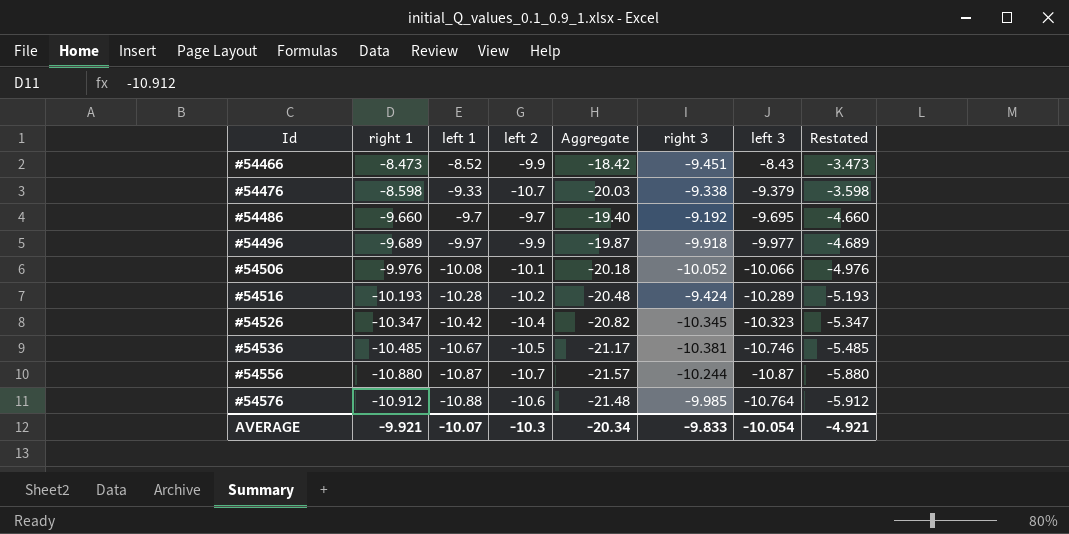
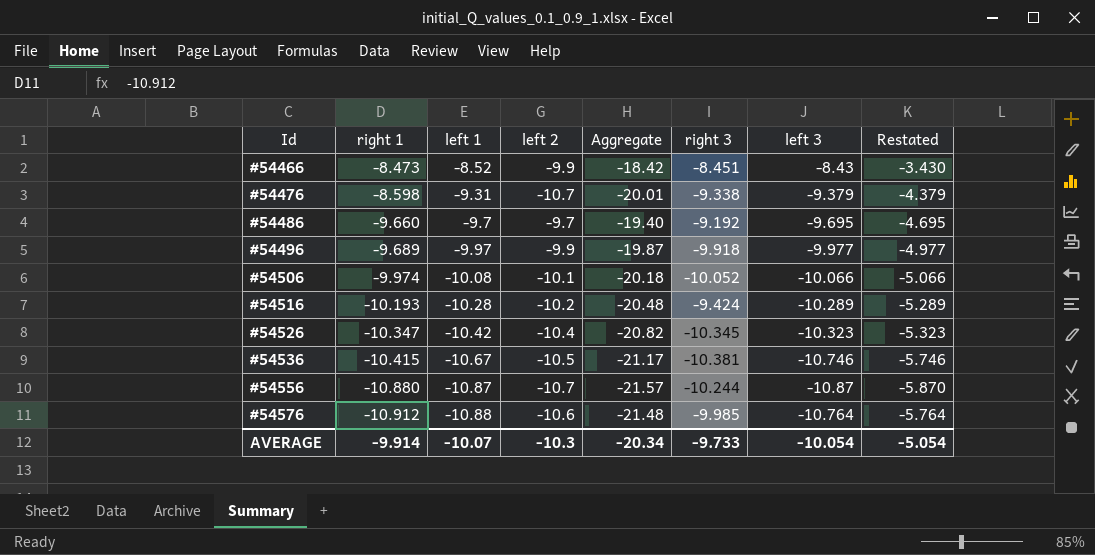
column Restated | formula: [right 1] + 5 -> [left 3] + 5
#54466 | right 3: -9.451 -> -8.451
#54476 | left 1: -9.33 -> -9.31
#54476 | Aggregate: -20.03 -> -20.01
#54506 | right 1: -9.976 -> -9.974
#54536 | right 1: -10.485 -> -10.415
AVERAGE | right 1: -9.921 -> -9.914
AVERAGE | right 3: -9.833 -> -9.733
AVERAGE | Restated: -4.921 -> -5.054

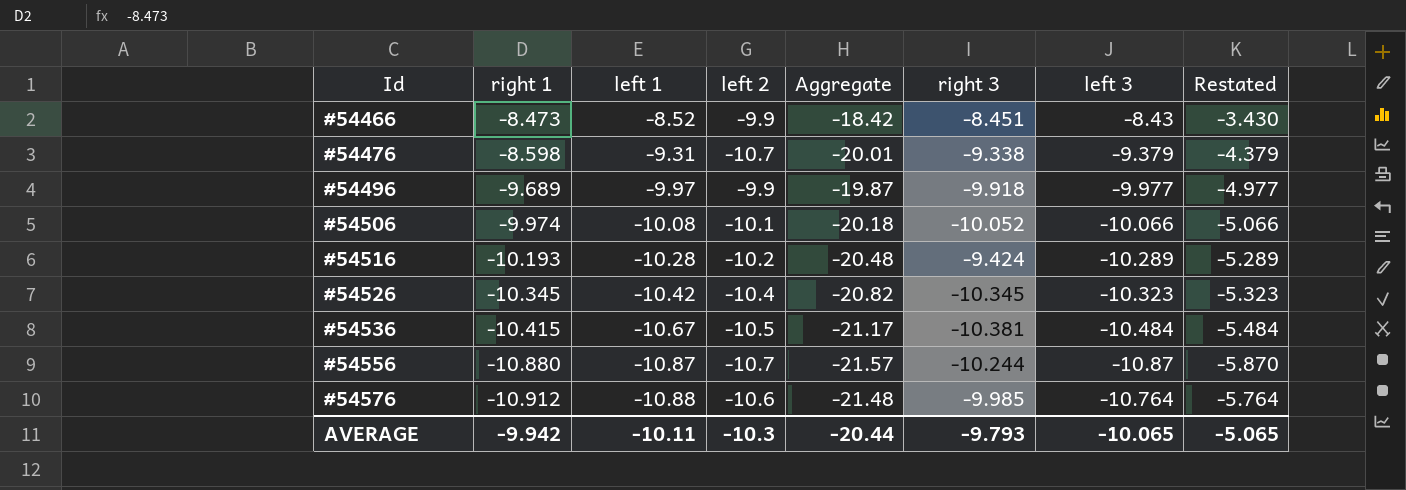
row #54486: -9.660 | -9.7 | -9.7 | -19.40 | -9.192 | -9.695 | -4.695 -> none
#54526 | right 1: -10.347 -> -10.345
#54536 | left 3: -10.746 -> -10.484
#54536 | Restated: -5.746 -> -5.484
AVERAGE | right 1: -9.914 -> -9.942
AVERAGE | left 1: -10.07 -> -10.11
AVERAGE | Aggregate: -20.34 -> -20.44
AVERAGE | right 3: -9.733 -> -9.793
AVERAGE | left 3: -10.054 -> -10.065
AVERAGE | Restated: -5.054 -> -5.065

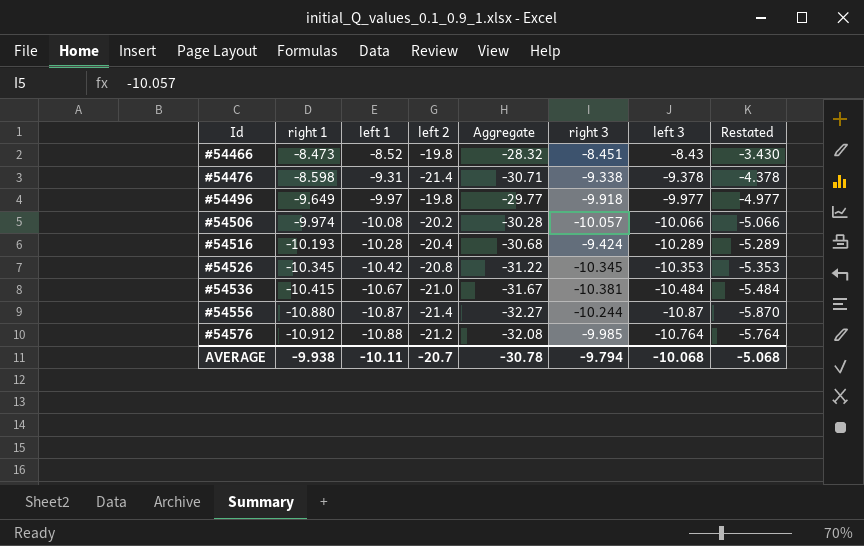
#54466 | left 2: -9.9 -> -19.8
#54466 | Aggregate: -18.42 -> -28.32
#54476 | left 2: -10.7 -> -21.4
#54476 | Aggregate: -20.01 -> -30.71
#54476 | left 3: -9.379 -> -9.378
#54476 | Restated: -4.379 -> -4.378
#54496 | right 1: -9.689 -> -9.649
#54496 | left 2: -9.9 -> -19.8
#54496 | Aggregate: -19.87 -> -29.77
#54506 | left 2: -10.1 -> -20.2
#54506 | Aggregate: -20.18 -> -30.28
#54506 | right 3: -10.052 -> -10.057
#54516 | left 2: -10.2 -> -20.4
#54516 | Aggregate: -20.48 -> -30.68
#54526 | left 2: -10.4 -> -20.8
#54526 | Aggregate: -20.82 -> -31.22
#54526 | left 3: -10.323 -> -10.353
#54526 | Restated: -5.323 -> -5.353
#54536 | left 2: -10.5 -> -21.0
#54536 | Aggregate: -21.17 -> -31.67
#54556 | left 2: -10.7 -> -21.4
#54556 | Aggregate: -21.57 -> -32.27
#54576 | left 2: -10.6 -> -21.2
#54576 | Aggregate: -21.48 -> -32.08
AVERAGE | right 1: -9.942 -> -9.938
AVERAGE | left 2: -10.3 -> -20.7
AVERAGE | Aggregate: -20.44 -> -30.78
AVERAGE | right 3: -9.793 -> -9.794
AVERAGE | left 3: -10.065 -> -10.068
AVERAGE | Restated: -5.065 -> -5.068

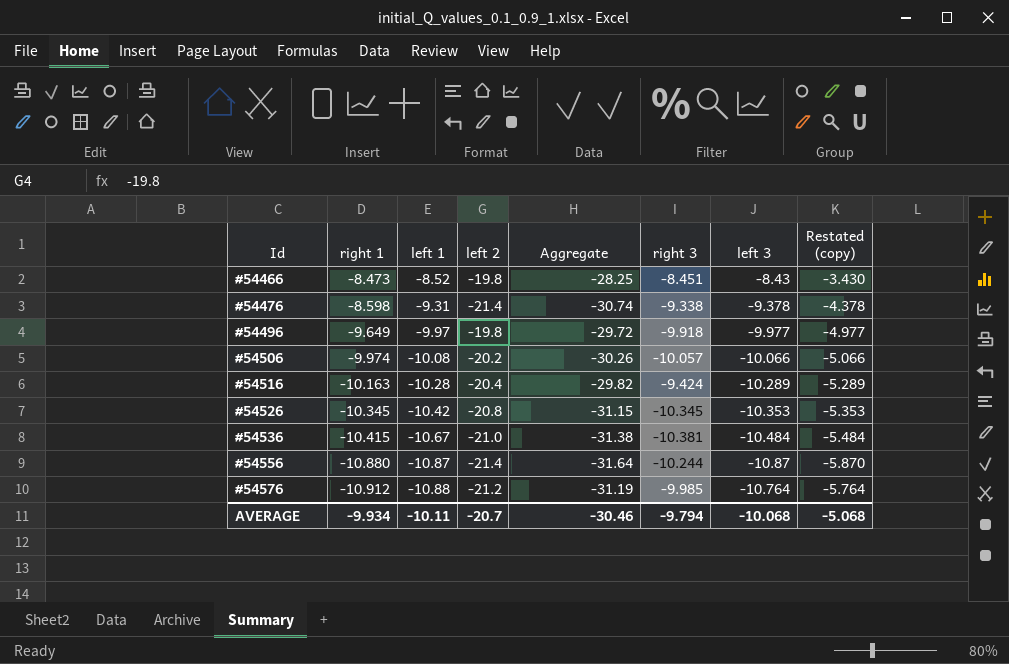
column Aggregate | formula: [left 1] + [left 2] -> [left 2] + [right 3]
column name: Restated -> Restated (copy)
#54516 | right 1: -10.193 -> -10.163
AVERAGE | right 1: -9.938 -> -9.934
AVERAGE | Aggregate: -30.78 -> -30.46

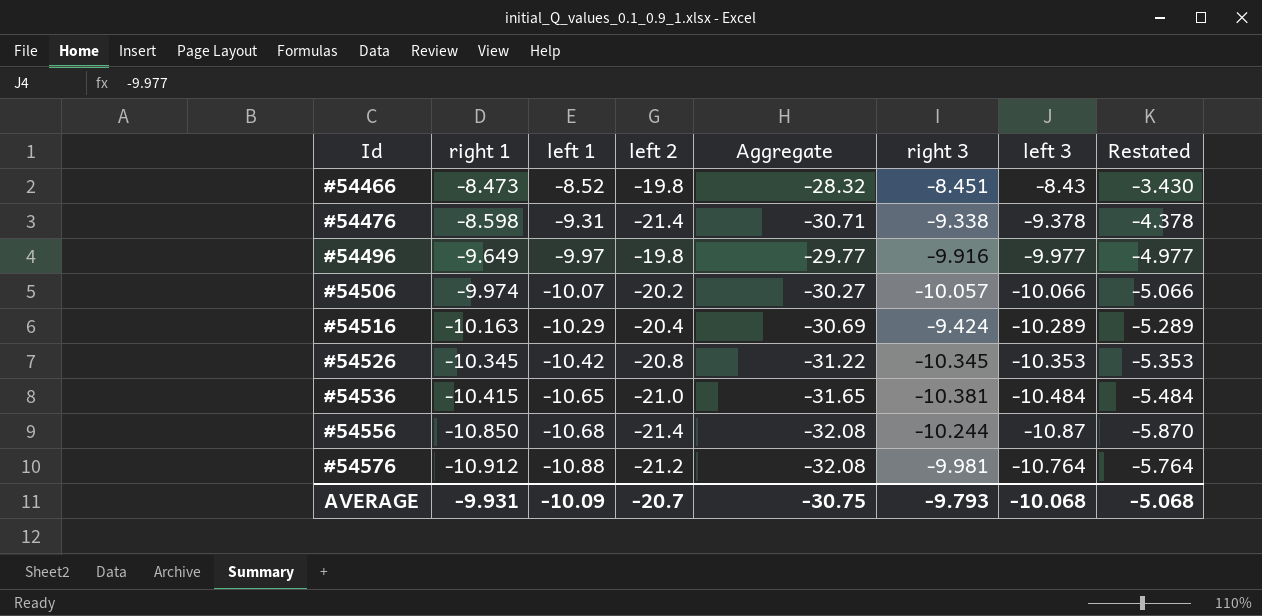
column Aggregate | formula: [left 2] + [right 3] -> [left 1] + [left 2]
column name: Restated (copy) -> Restated
#54496 | right 3: -9.918 -> -9.916
#54506 | left 1: -10.08 -> -10.07
#54516 | left 1: -10.28 -> -10.29
#54536 | left 1: -10.67 -> -10.65
#54556 | right 1: -10.880 -> -10.850
#54556 | left 1: -10.87 -> -10.68
#54576 | right 3: -9.985 -> -9.981
AVERAGE | right 1: -9.934 -> -9.931
AVERAGE | left 1: -10.11 -> -10.09
AVERAGE | Aggregate: -30.46 -> -30.75
AVERAGE | right 3: -9.794 -> -9.793

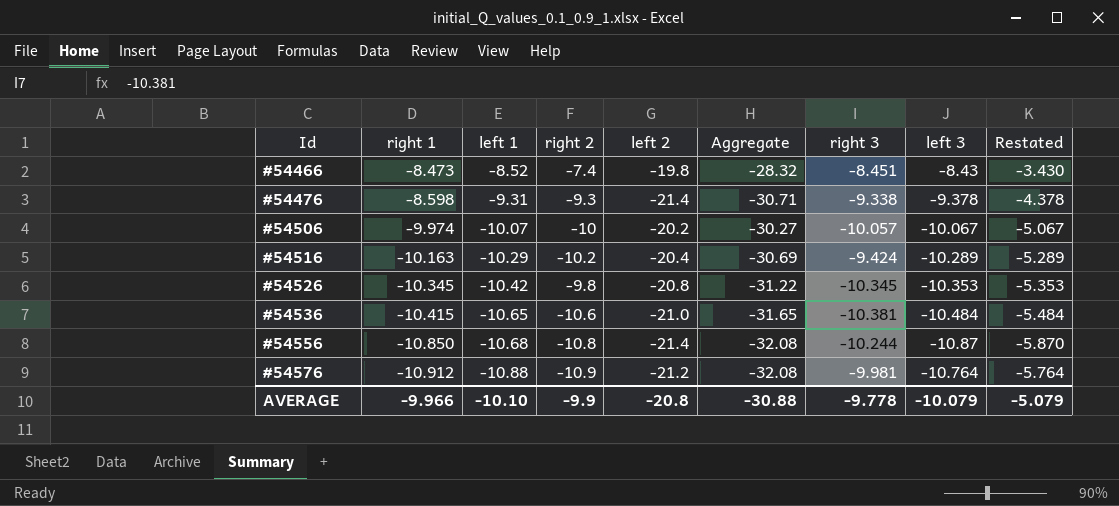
column right 2 | position: none -> 4
row #54496: -9.649 | -9.97 | -19.8 | -29.77 | -9.916 | -9.977 | -4.977 -> none
#54506 | left 3: -10.066 -> -10.067
#54506 | Restated: -5.066 -> -5.067
AVERAGE | right 1: -9.931 -> -9.966
AVERAGE | left 1: -10.09 -> -10.10
AVERAGE | left 2: -20.7 -> -20.8
AVERAGE | Aggregate: -30.75 -> -30.88
AVERAGE | right 3: -9.793 -> -9.778
AVERAGE | left 3: -10.068 -> -10.079
AVERAGE | Restated: -5.068 -> -5.079

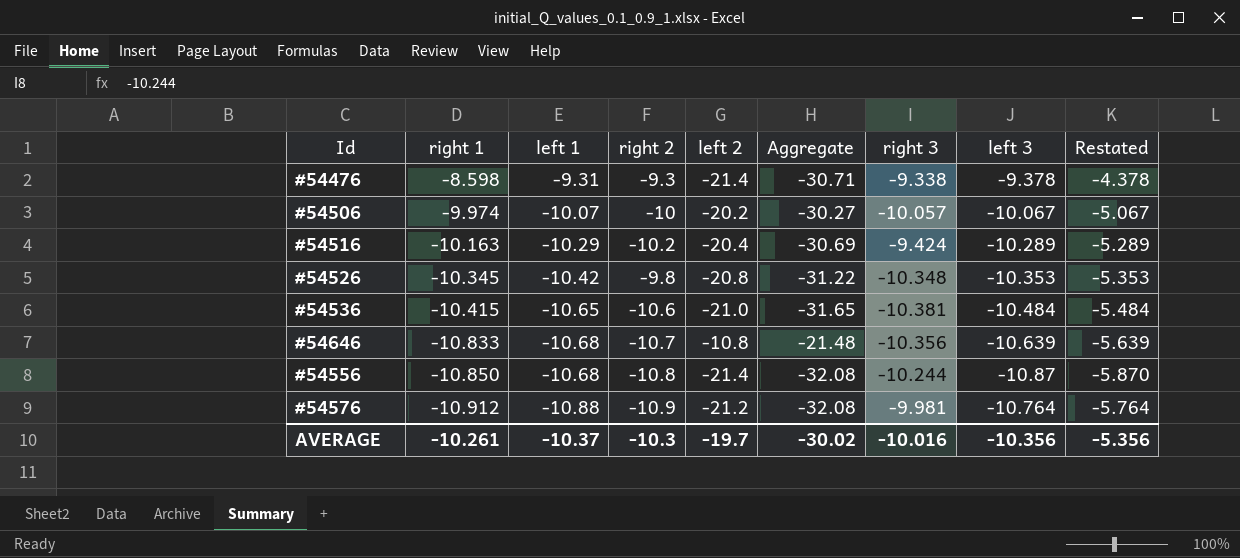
row #54466: -8.473 | -8.52 | -7.4 | -19.8 | -28.32 | -8.451 | -8.43 | -3.430 -> none
#54526 | right 3: -10.345 -> -10.348
row #54646: none -> -10.833 | -10.68 | -10.7 | -10.8 | -21.48 | -10.356 | -10.639 | -5.639
AVERAGE | right 1: -9.966 -> -10.261
AVERAGE | left 1: -10.10 -> -10.37
AVERAGE | right 2: -9.9 -> -10.3
AVERAGE | left 2: -20.8 -> -19.7
AVERAGE | Aggregate: -30.88 -> -30.02
AVERAGE | right 3: -9.778 -> -10.016
AVERAGE | left 3: -10.079 -> -10.356
AVERAGE | Restated: -5.079 -> -5.356

